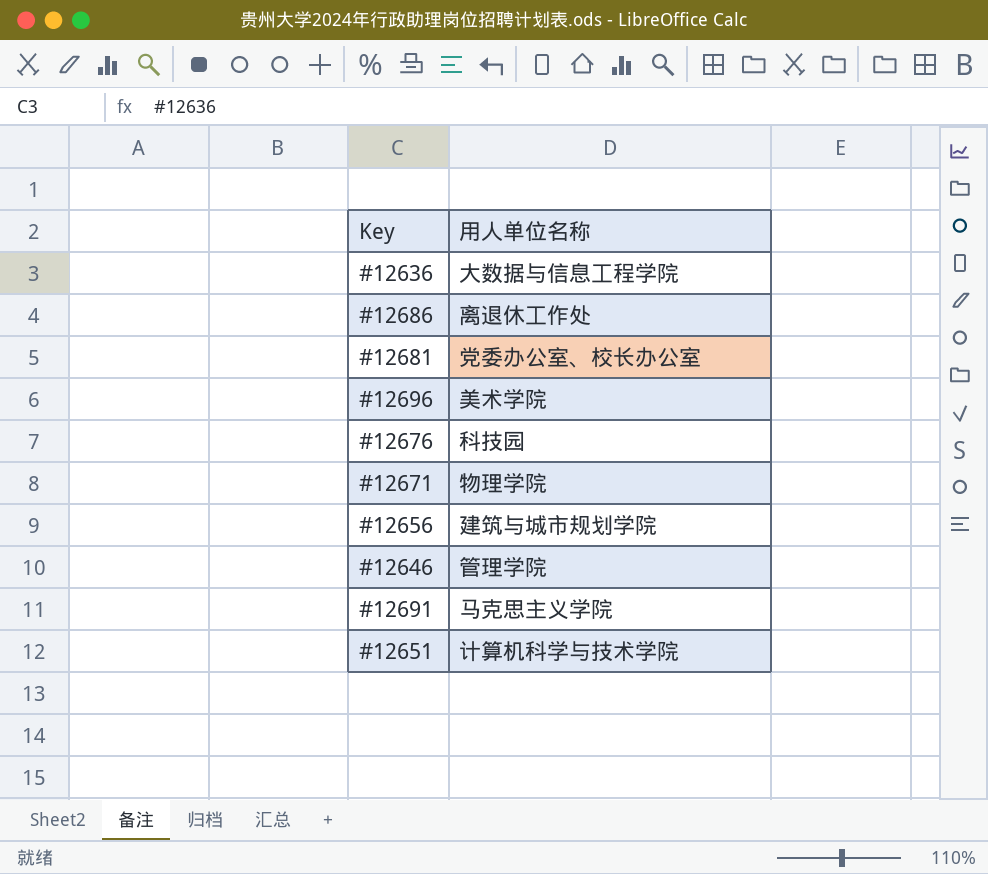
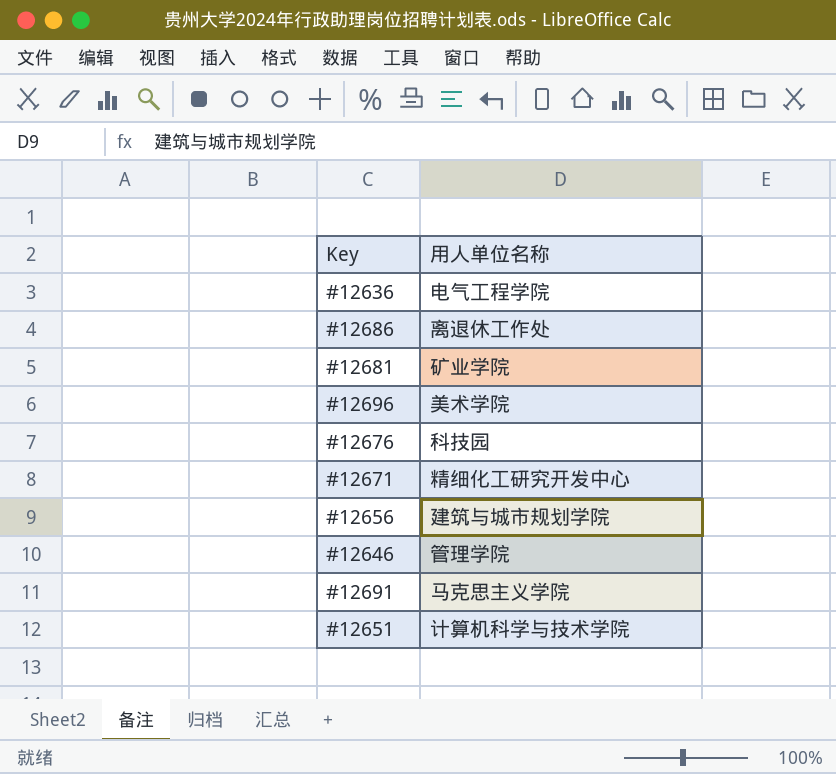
#12636 | 用人单位名称: 大数据与信息工程学院 -> 电气工程学院
#12681 | 用人单位名称: 党委办公室、校长办公室 -> 矿业学院
#12671 | 用人单位名称: 物理学院 -> 精细化工研究开发中心

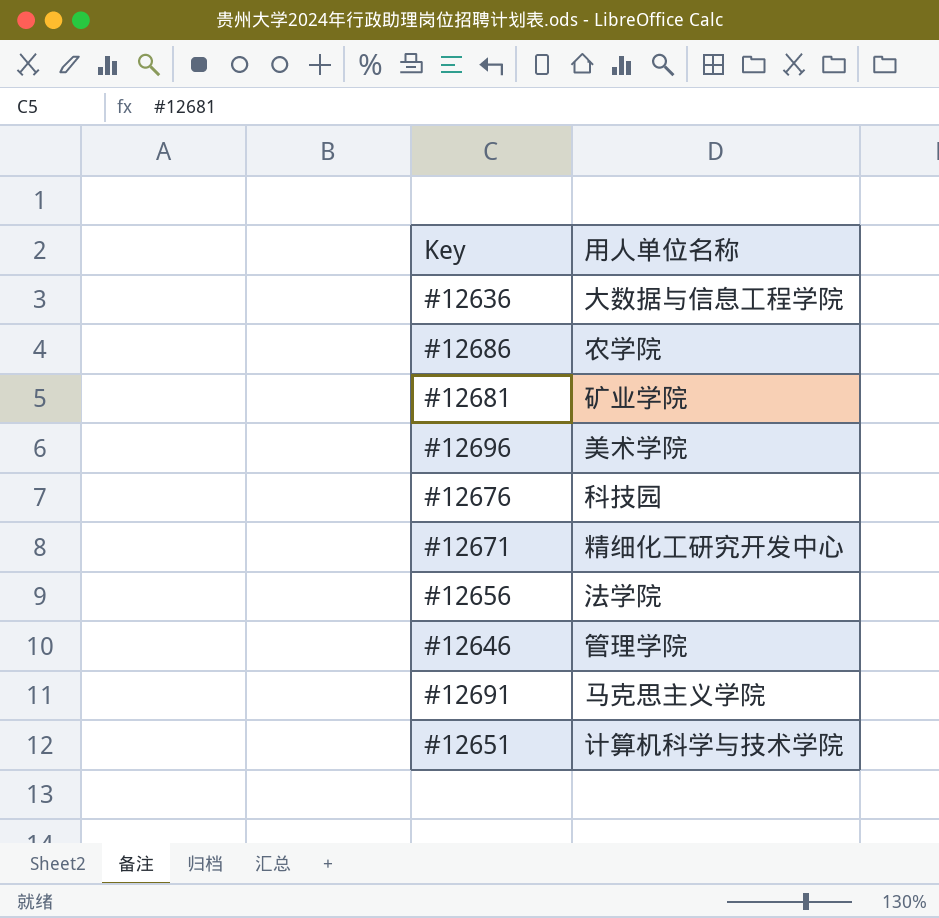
#12636 | 用人单位名称: 电气工程学院 -> 大数据与信息工程学院
#12686 | 用人单位名称: 离退休工作处 -> 农学院
#12656 | 用人单位名称: 建筑与城市规划学院 -> 法学院

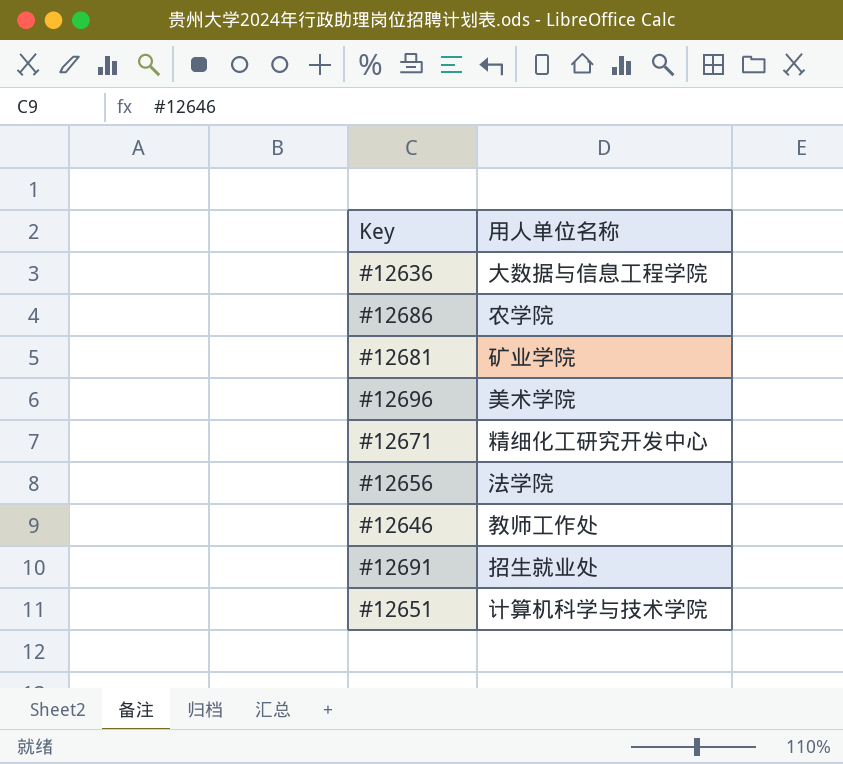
row #12676: 科技园 -> none
#12646 | 用人单位名称: 管理学院 -> 教师工作处
#12691 | 用人单位名称: 马克思主义学院 -> 招生就业处

